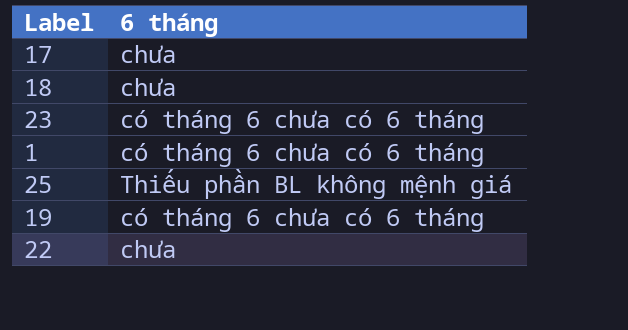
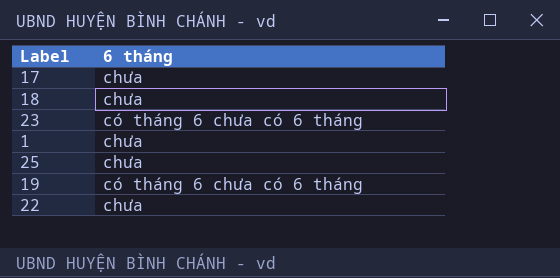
1 | 6 tháng: có tháng 6 chưa có 6 tháng -> chưa
25 | 6 tháng: Thiếu phần BL không mệnh giá -> chưa

